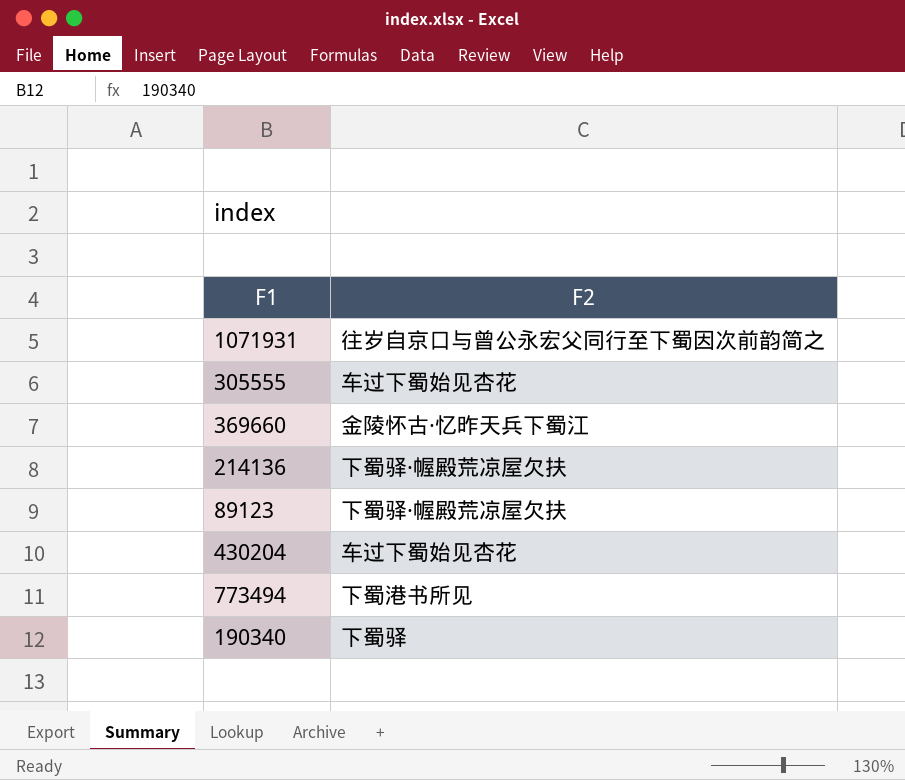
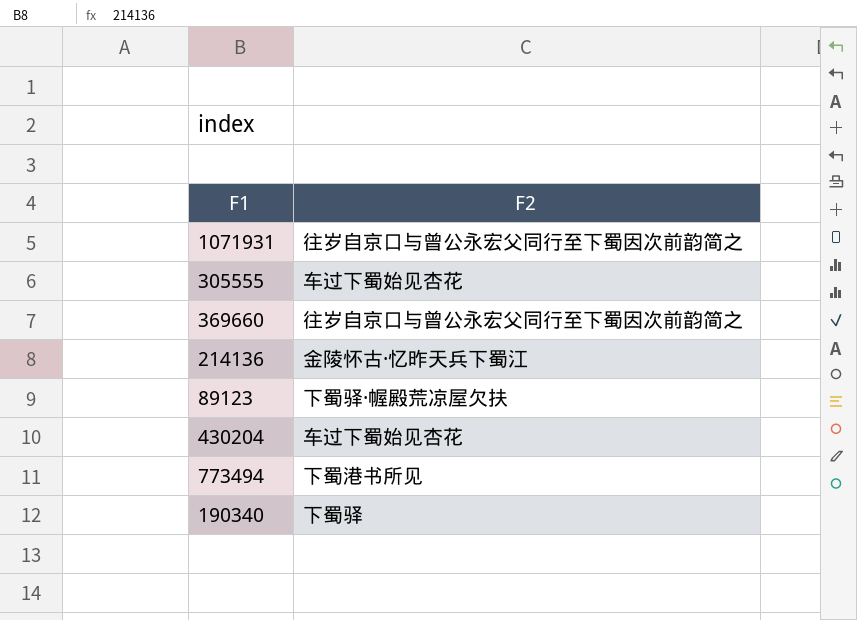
369660 | F2: 金陵怀古·忆昨天兵下蜀江 -> 往岁自京口与曾公永宏父同行至下蜀因次前韵简之
214136 | F2: 下蜀驿·幄殿荒凉屋欠扶 -> 金陵怀古·忆昨天兵下蜀江

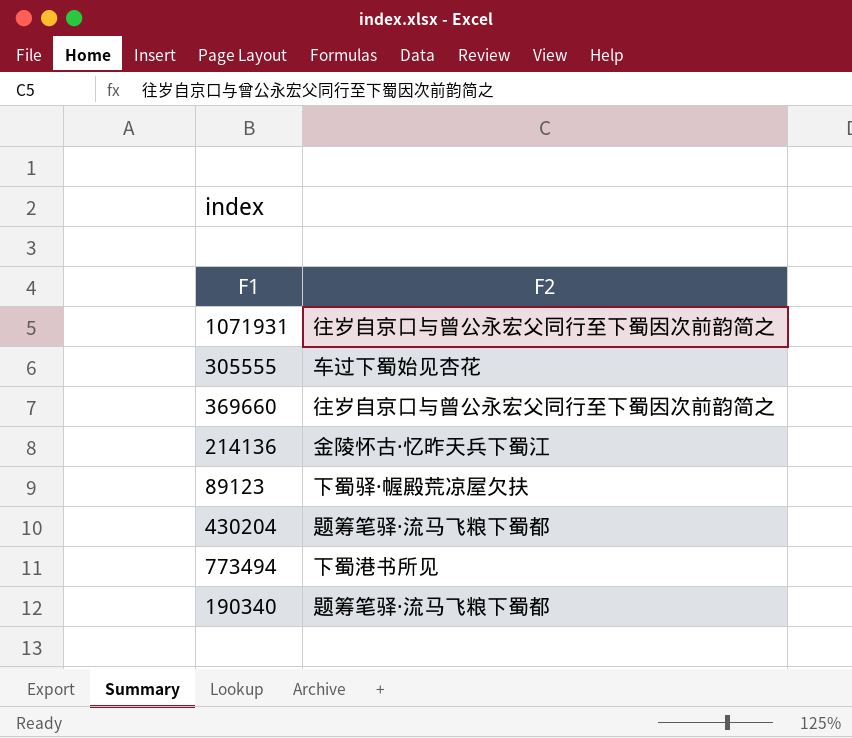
430204 | F2: 车过下蜀始见杏花 -> 题筹笔驿·流马飞粮下蜀都
190340 | F2: 下蜀驿 -> 题筹笔驿·流马飞粮下蜀都

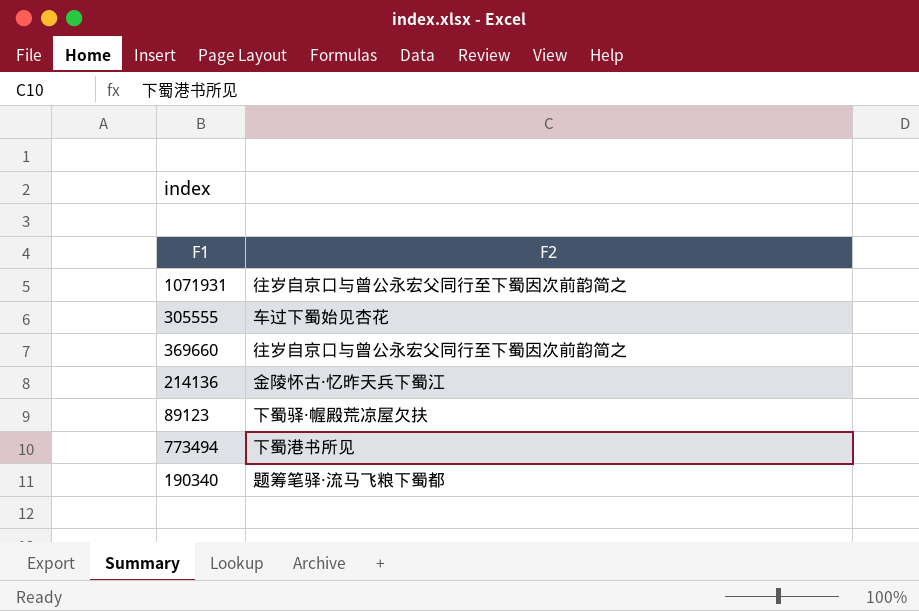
row 430204: 题筹笔驿·流马飞粮下蜀都 -> none

